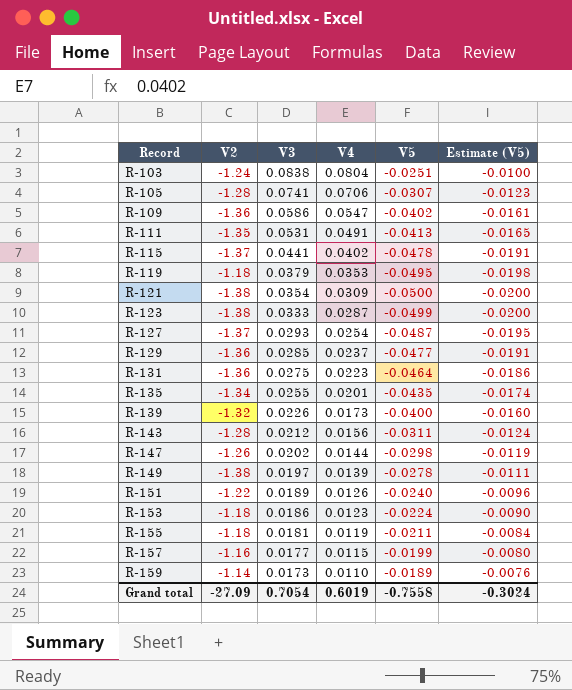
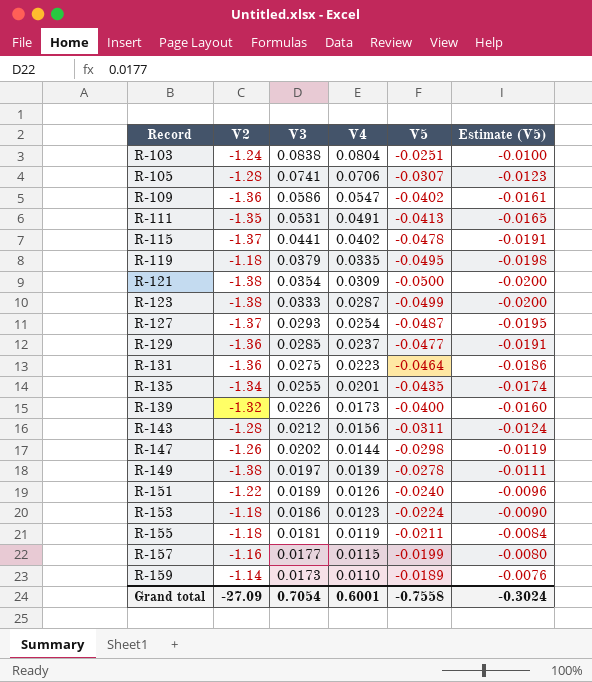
R-119 | V4: 0.0353 -> 0.0335
Grand total | V4: 0.6019 -> 0.6001

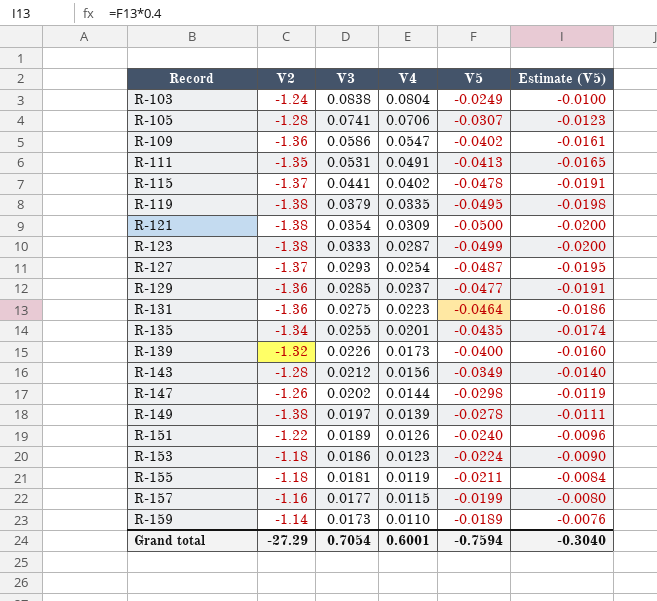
R-103 | V5: -0.0251 -> -0.0249
R-119 | V2: -1.18 -> -1.38
R-143 | V5: -0.0311 -> -0.0349
R-143 | Estimate (V5): -0.0124 -> -0.0140
Grand total | V2: -27.09 -> -27.29
Grand total | V5: -0.7558 -> -0.7594
Grand total | Estimate (V5): -0.3024 -> -0.3040

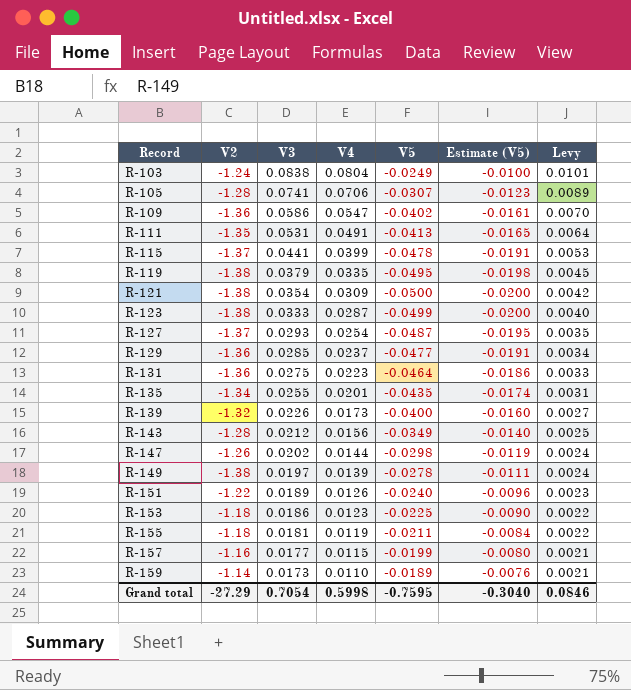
column Levy | formula: none -> [V3] * 0.12
R-115 | V4: 0.0402 -> 0.0399
R-153 | V5: -0.0224 -> -0.0225
Grand total | V4: 0.6001 -> 0.5998
Grand total | V5: -0.7594 -> -0.7595

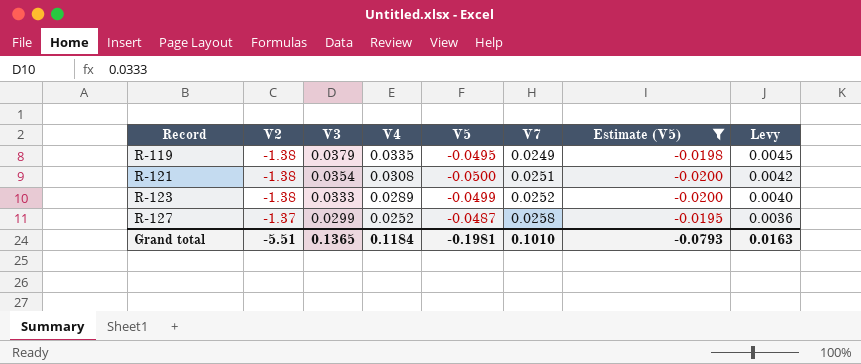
filter: none -> Estimate (V5) <= -0.0195
column V7 | position: none -> 6
R-121 | V4: 0.0309 -> 0.0308
R-123 | V4: 0.0287 -> 0.0289
R-127 | V3: 0.0293 -> 0.0299
R-127 | V4: 0.0254 -> 0.0252
R-127 | Levy: 0.0035 -> 0.0036
Grand total | V2: -27.29 -> -5.51
Grand total | V3: 0.7054 -> 0.1365
Grand total | V4: 0.5998 -> 0.1184
Grand total | V5: -0.7595 -> -0.1981
Grand total | Estimate (V5): -0.3040 -> -0.0793
Grand total | Levy: 0.0846 -> 0.0163

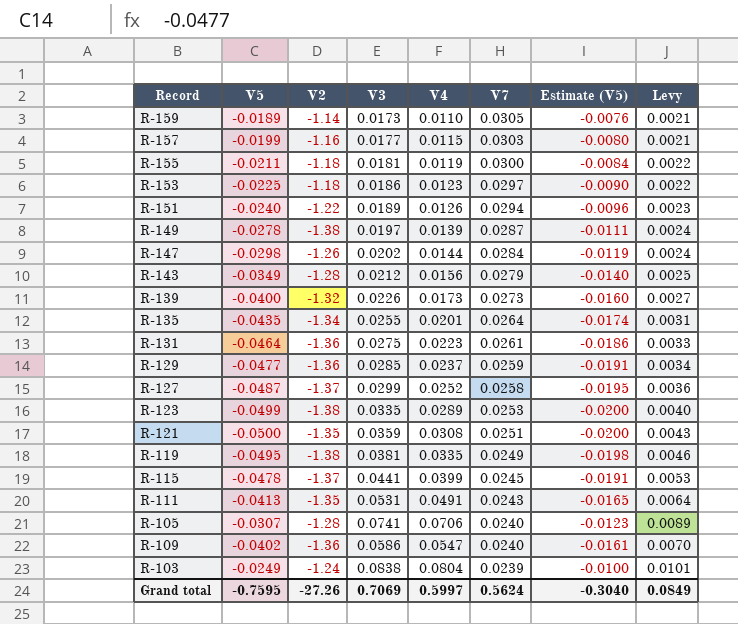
filter: Estimate (V5) <= -0.0195 -> none
row order: Record ascending -> V7 descending
column V5 | position: 5 -> 2
R-123 | V3: 0.0333 -> 0.0335
R-123 | V7: 0.0252 -> 0.0253
R-121 | V2: -1.38 -> -1.35
R-121 | V3: 0.0354 -> 0.0359
R-121 | Levy: 0.0042 -> 0.0043
R-119 | V3: 0.0379 -> 0.0381
R-119 | Levy: 0.0045 -> 0.0046
Grand total | V5: -0.1981 -> -0.7595
Grand total | V2: -5.51 -> -27.26
Grand total | V3: 0.1365 -> 0.7069
Grand total | V4: 0.1184 -> 0.5997
Grand total | V7: 0.1010 -> 0.5624
Grand total | Estimate (V5): -0.0793 -> -0.3040
Grand total | Levy: 0.0163 -> 0.0849

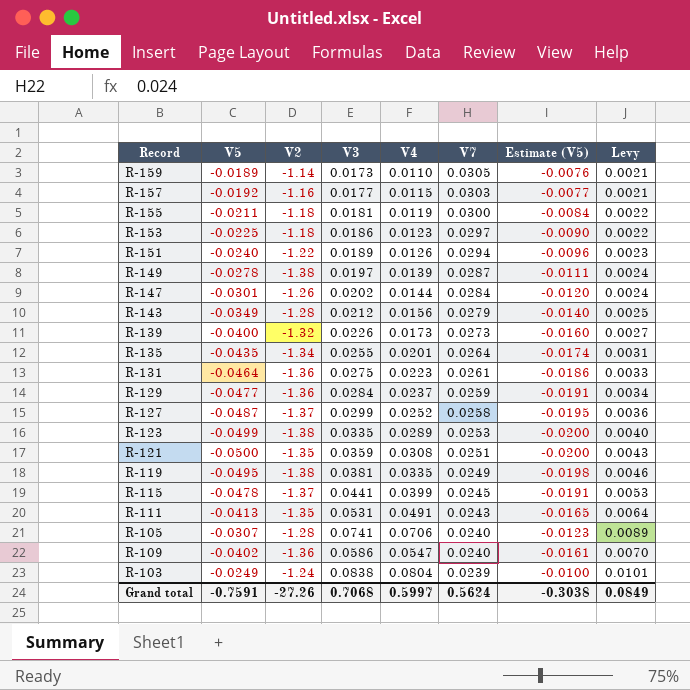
R-157 | V5: -0.0199 -> -0.0192
R-157 | Estimate (V5): -0.0080 -> -0.0077
R-147 | V5: -0.0298 -> -0.0301
R-147 | Estimate (V5): -0.0119 -> -0.0120
R-129 | V3: 0.0285 -> 0.0284
Grand total | V5: -0.7595 -> -0.7591
Grand total | V3: 0.7069 -> 0.7068
Grand total | Estimate (V5): -0.3040 -> -0.3038

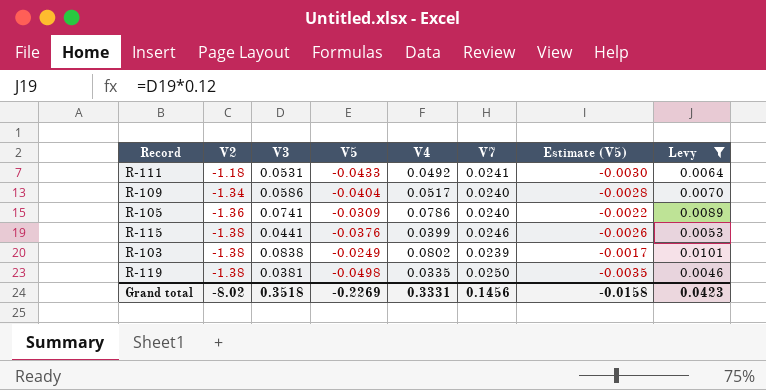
filter: none -> Levy >= 0.0046
row order: V7 descending -> V2 descending
column V5 | position: 2 -> 4
column Estimate (V5) | formula: [V5] * 0.4 -> [V5] * 0.07
R-111 | V2: -1.35 -> -1.18
R-111 | V5: -0.0413 -> -0.0433
R-111 | V4: 0.0491 -> 0.0492
R-111 | V7: 0.0243 -> 0.0241
R-109 | V2: -1.36 -> -1.34
R-109 | V5: -0.0402 -> -0.0404
R-109 | V4: 0.0547 -> 0.0517
R-105 | V2: -1.28 -> -1.36
R-105 | V5: -0.0307 -> -0.0309
R-105 | V4: 0.0706 -> 0.0786
R-115 | V2: -1.37 -> -1.38
R-115 | V5: -0.0478 -> -0.0376
R-115 | V7: 0.0245 -> 0.0246
R-103 | V2: -1.24 -> -1.38
R-103 | V4: 0.0804 -> 0.0802
R-119 | V5: -0.0495 -> -0.0498
R-119 | V7: 0.0249 -> 0.0250
Grand total | V2: -27.26 -> -8.02
Grand total | V3: 0.7068 -> 0.3518
Grand total | V5: -0.7591 -> -0.2269
Grand total | V4: 0.5997 -> 0.3331
Grand total | V7: 0.5624 -> 0.1456
Grand total | Estimate (V5): -0.3038 -> -0.0158
Grand total | Levy: 0.0849 -> 0.0423

